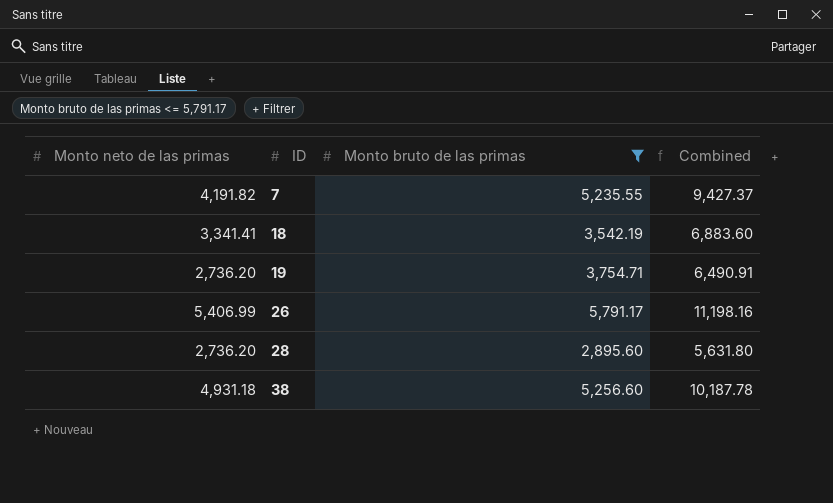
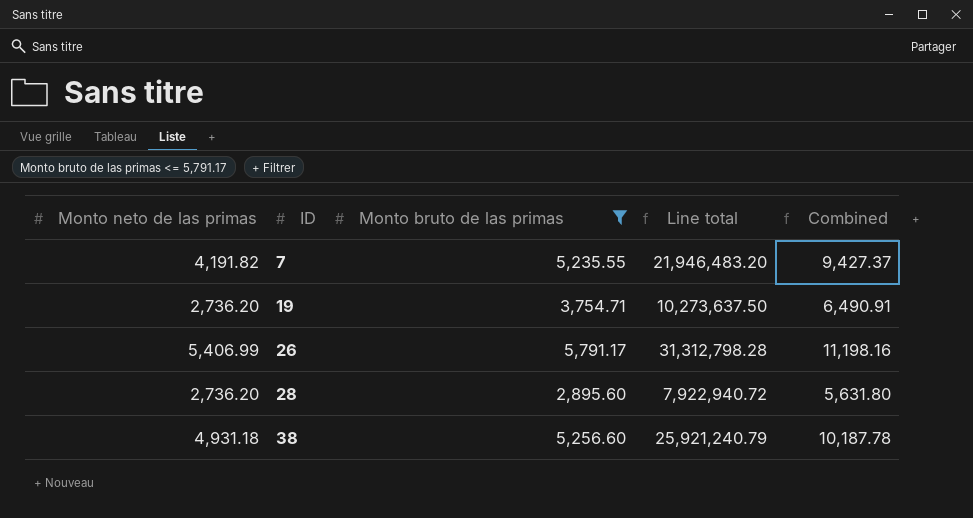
column Line total | formula: none -> [Monto neto de las primas] * [Monto bruto de las primas]
row 18: 3,341.41 | 3,542.19 | 6,883.60 -> none

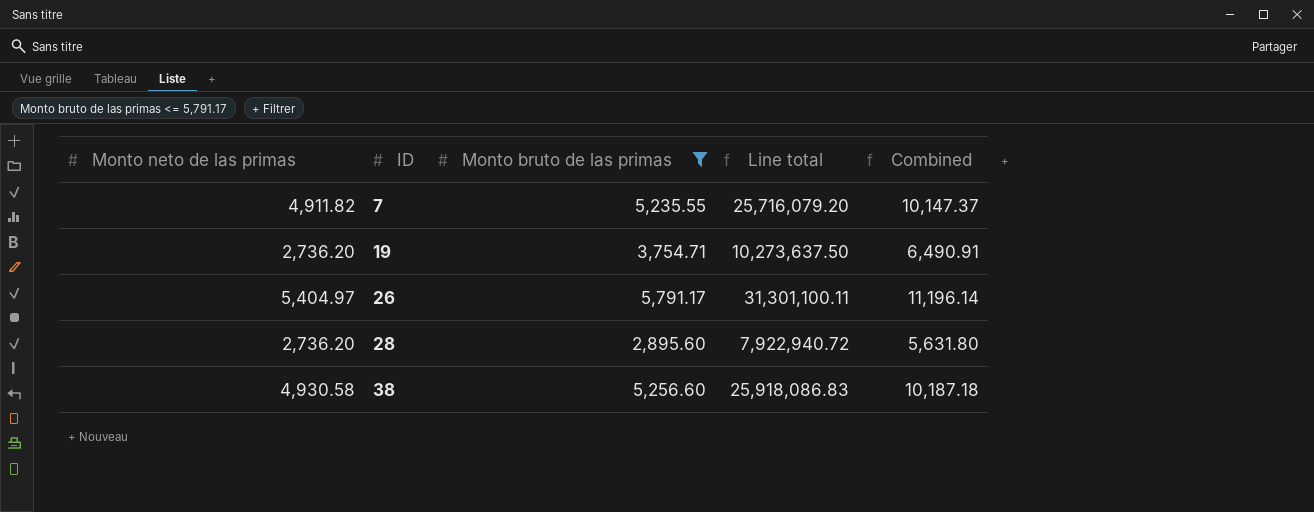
7 | Monto neto de las primas: 4,191.82 -> 4,911.82
7 | Line total: 21,946,483.20 -> 25,716,079.20
7 | Combined: 9,427.37 -> 10,147.37
26 | Monto neto de las primas: 5,406.99 -> 5,404.97
26 | Line total: 31,312,798.28 -> 31,301,100.11
26 | Combined: 11,198.16 -> 11,196.14
38 | Monto neto de las primas: 4,931.18 -> 4,930.58
38 | Line total: 25,921,240.79 -> 25,918,086.83
38 | Combined: 10,187.78 -> 10,187.18

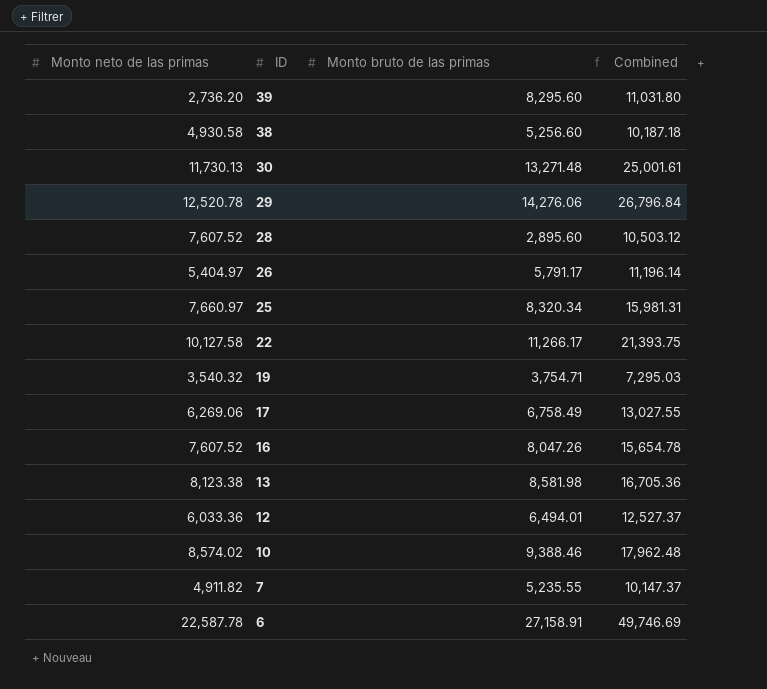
filter: Monto bruto de las primas <= 5,791.17 -> none
row order: ID ascending -> ID descending
column Line total | formula: [Monto neto de las primas] * [Monto bruto de las primas] -> none
28 | Monto neto de las primas: 2,736.20 -> 7,607.52
28 | Combined: 5,631.80 -> 10,503.12
19 | Monto neto de las primas: 2,736.20 -> 3,540.32
19 | Combined: 6,490.91 -> 7,295.03

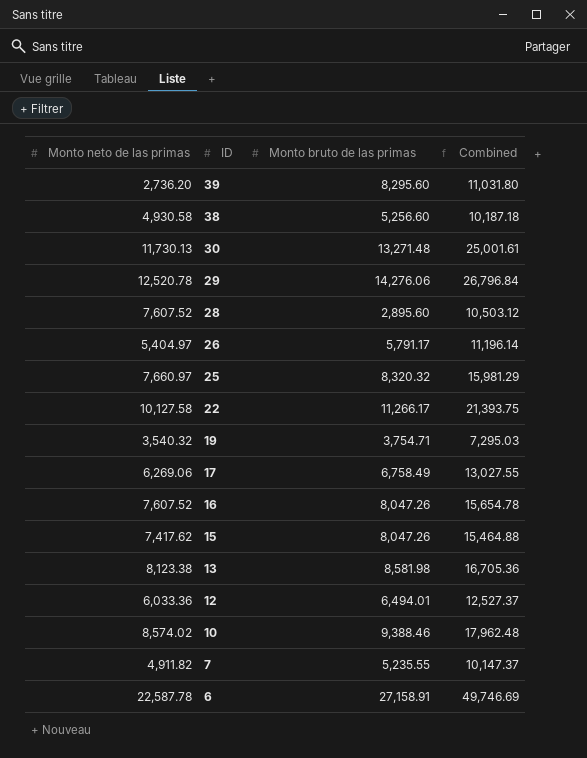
25 | Monto bruto de las primas: 8,320.34 -> 8,320.32
25 | Combined: 15,981.31 -> 15,981.29
row 15: none -> 7,417.62 | 8,047.26 | 15,464.88

